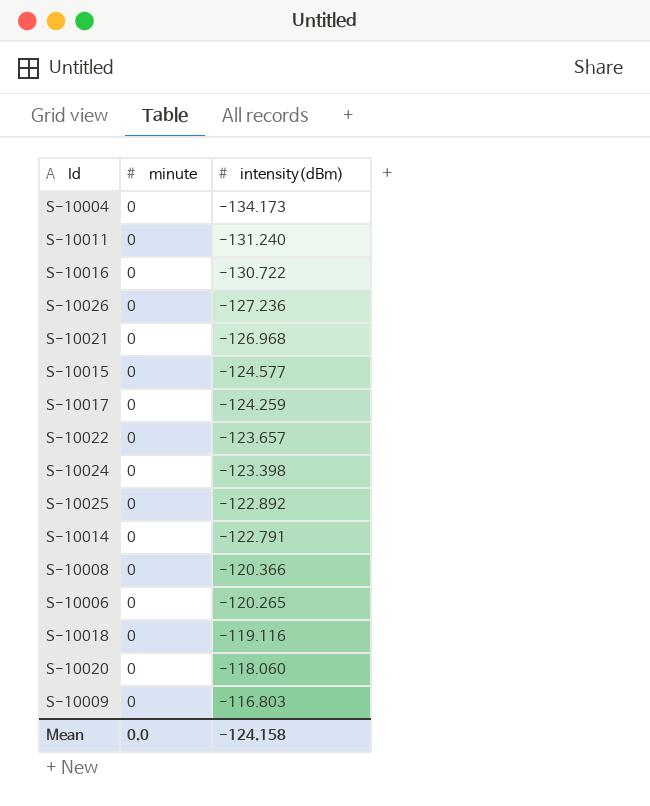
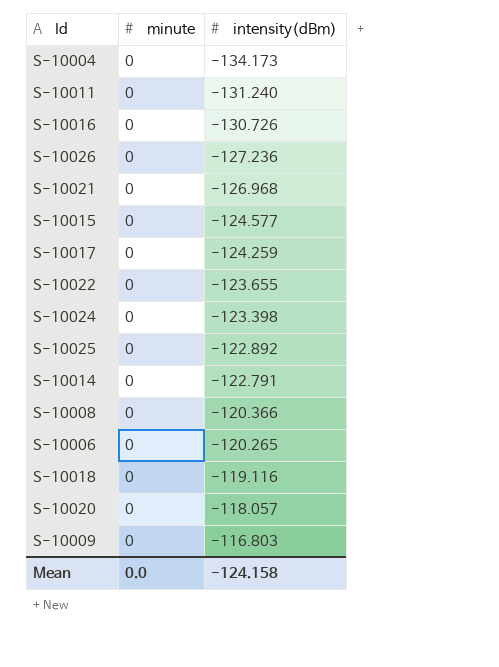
S-10016 | intensity(dBm): -130.722 -> -130.726
S-10022 | intensity(dBm): -123.657 -> -123.655
S-10020 | intensity(dBm): -118.060 -> -118.057

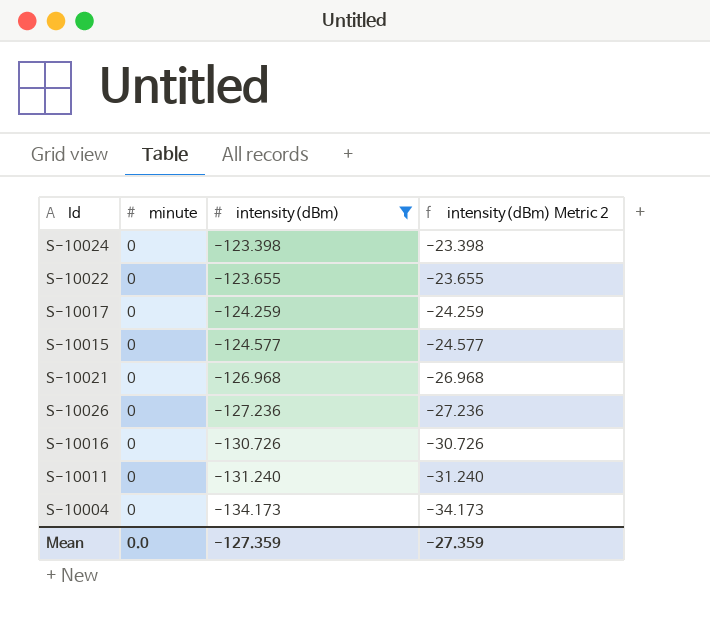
filter: none -> intensity(dBm) <= -123.398
row order: intensity(dBm) ascending -> intensity(dBm) descending
column intensity(dBm) Metric 2 | formula: none -> [intensity(dBm)] + 100
Mean | intensity(dBm): -124.158 -> -127.359

